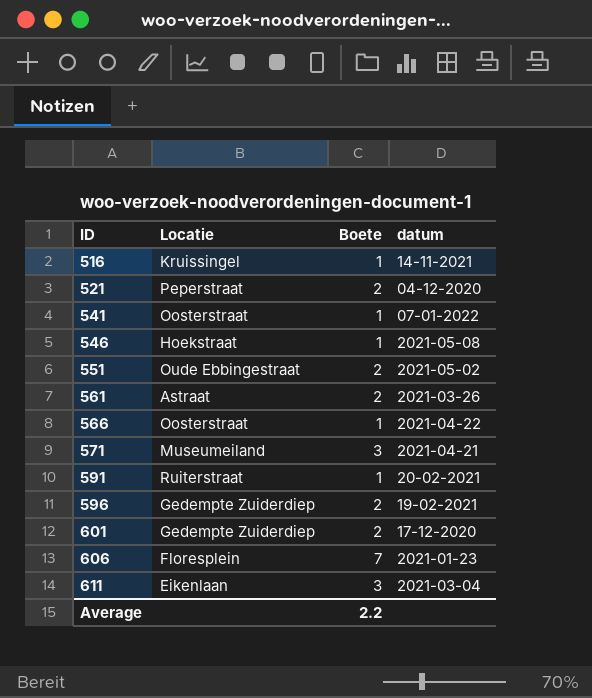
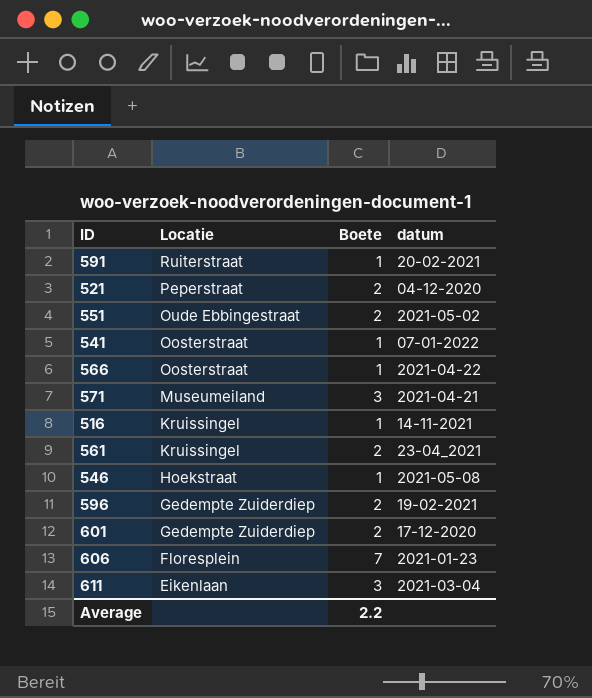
row order: ID ascending -> Locatie descending
561 | Locatie: Astraat -> Kruissingel
561 | datum: 2021-03-26 -> 23-04_2021

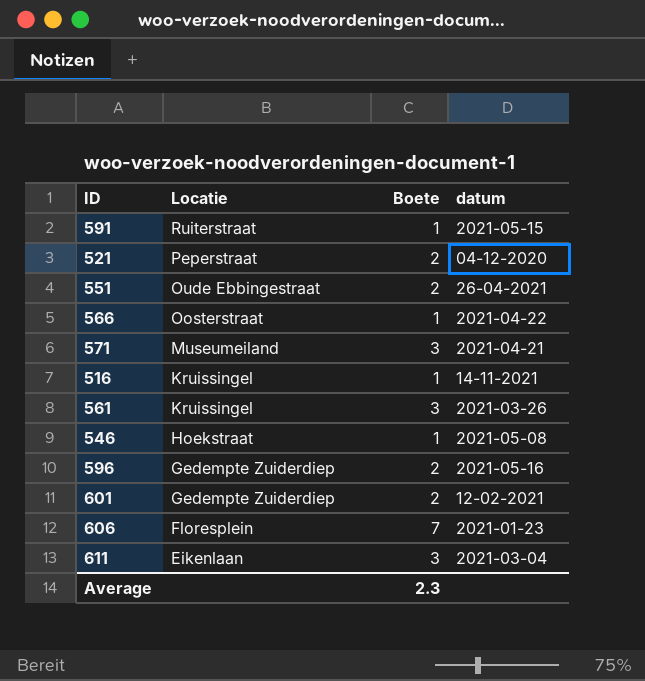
row 541: Oosterstraat | 1 | 07-01-2022 -> none
591 | datum: 20-02-2021 -> 2021-05-15
551 | datum: 2021-05-02 -> 26-04-2021
561 | Boete: 2 -> 3
561 | datum: 23-04_2021 -> 2021-03-26
596 | datum: 19-02-2021 -> 2021-05-16
601 | datum: 17-12-2020 -> 12-02-2021
Average | Boete: 2.2 -> 2.3

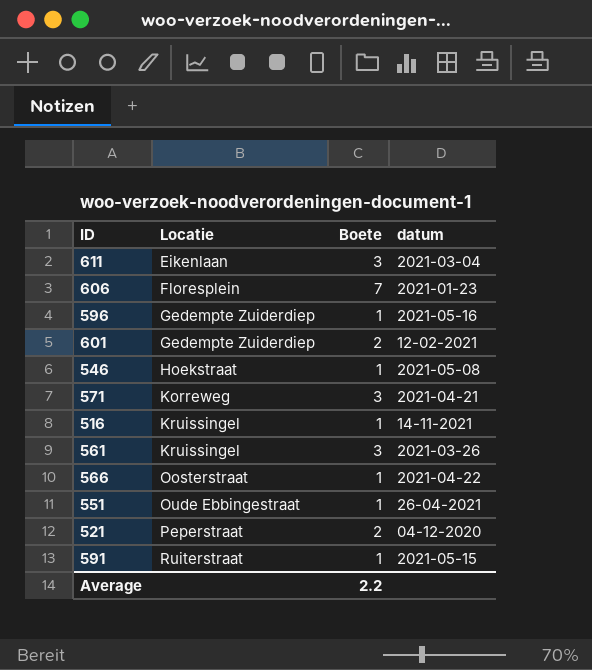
row order: Locatie descending -> Locatie ascending
596 | Boete: 2 -> 1
571 | Locatie: Museumeiland -> Korreweg
551 | Boete: 2 -> 1
Average | Boete: 2.3 -> 2.2

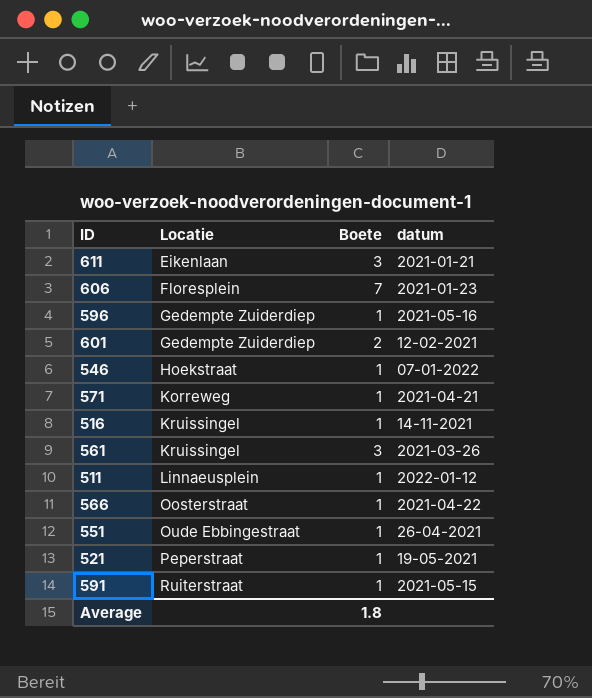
611 | datum: 2021-03-04 -> 2021-01-21
546 | datum: 2021-05-08 -> 07-01-2022
571 | Boete: 3 -> 1
row 511: none -> Linnaeusplein | 1 | 2022-01-12
521 | Boete: 2 -> 1
521 | datum: 04-12-2020 -> 19-05-2021
Average | Boete: 2.2 -> 1.8

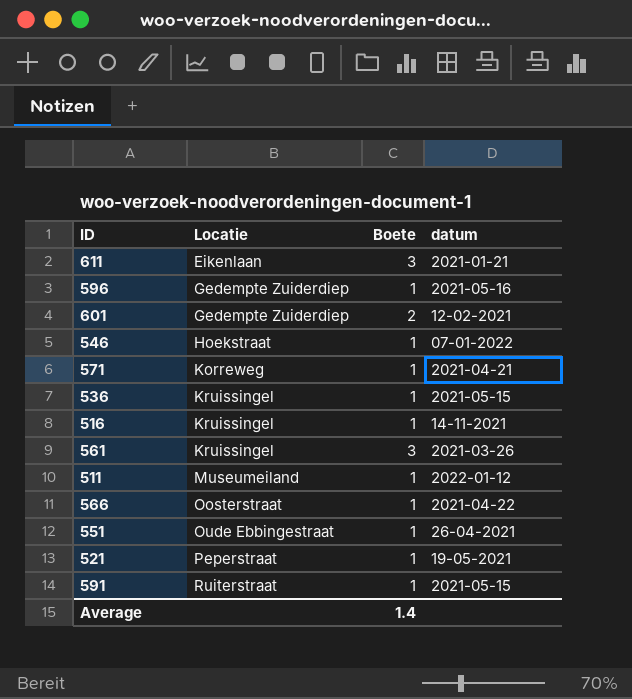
row 606: Floresplein | 7 | 2021-01-23 -> none
row 536: none -> Kruissingel | 1 | 2021-05-15
511 | Locatie: Linnaeusplein -> Museumeiland
Average | Boete: 1.8 -> 1.4

